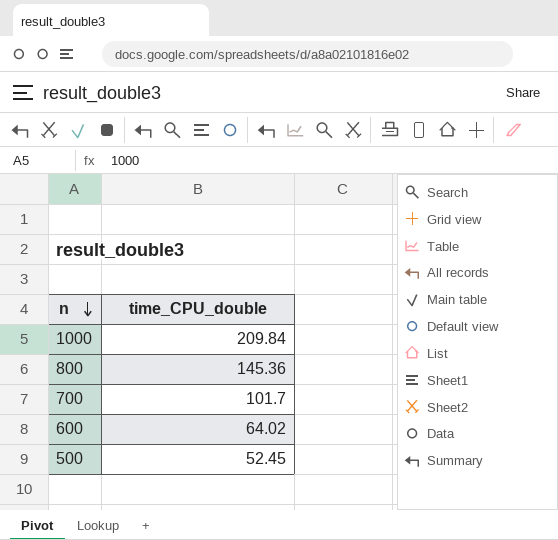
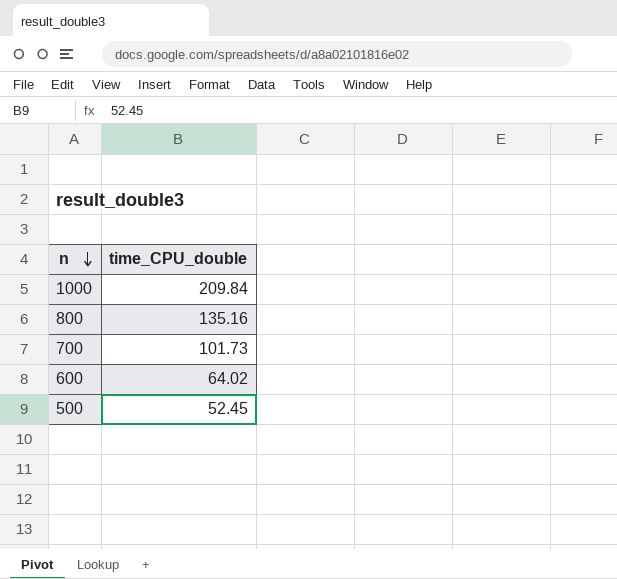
800 | time_CPU_double: 145.36 -> 135.16
700 | time_CPU_double: 101.7 -> 101.73

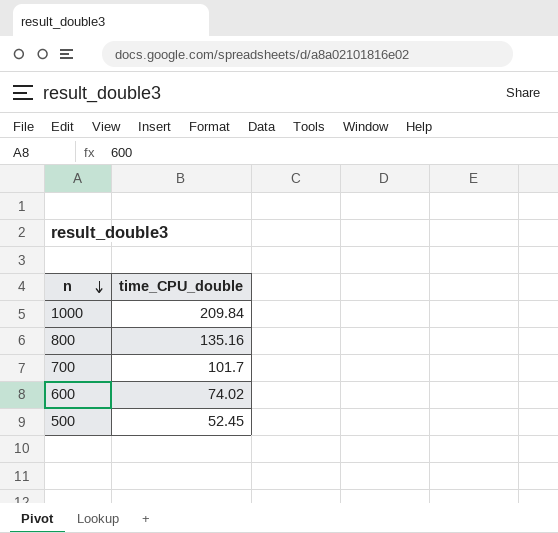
700 | time_CPU_double: 101.73 -> 101.7
600 | time_CPU_double: 64.02 -> 74.02

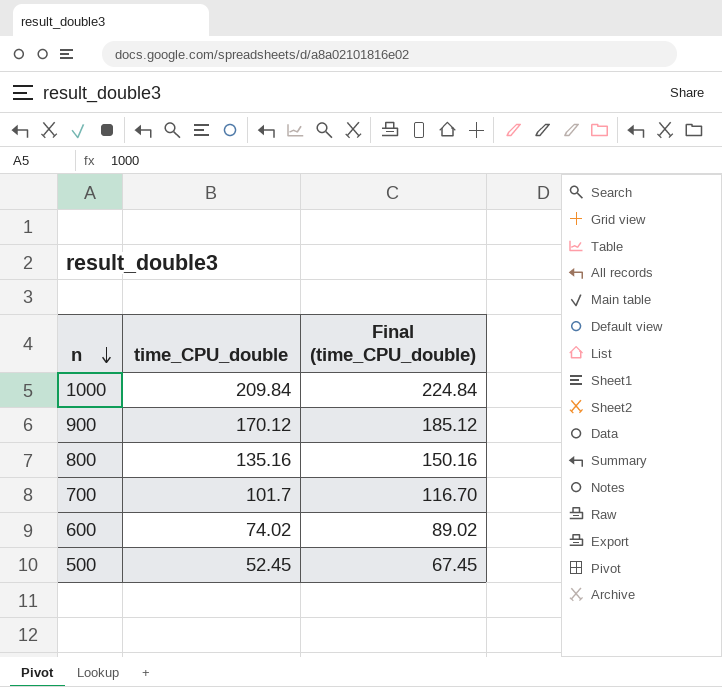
column Final (time_CPU_double) | formula: none -> [time_CPU_double] + 15
row 900: none -> 170.12 | 185.12

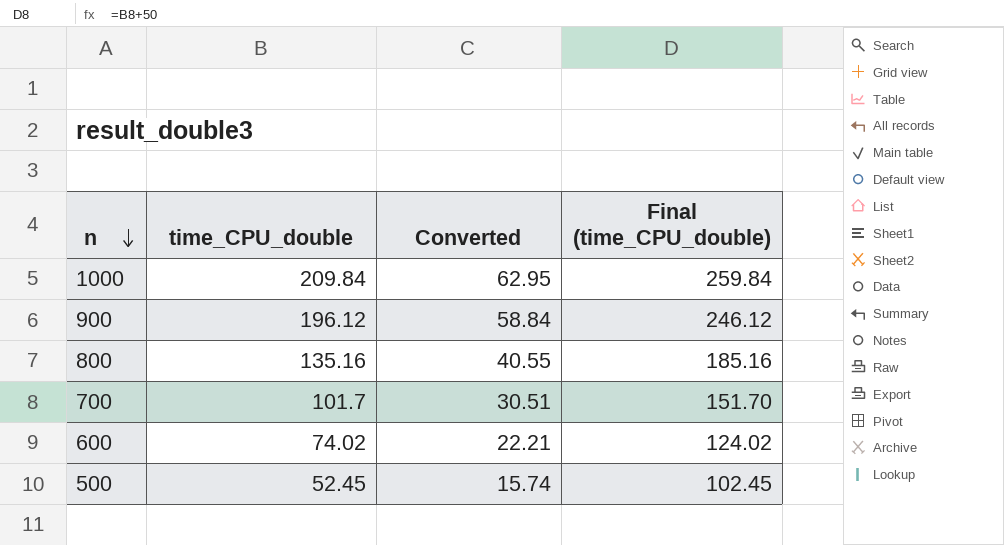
column Converted | formula: none -> [time_CPU_double] * 0.3
column Final (time_CPU_double) | formula: [time_CPU_double] + 15 -> [time_CPU_double] + 50
900 | time_CPU_double: 170.12 -> 196.12

